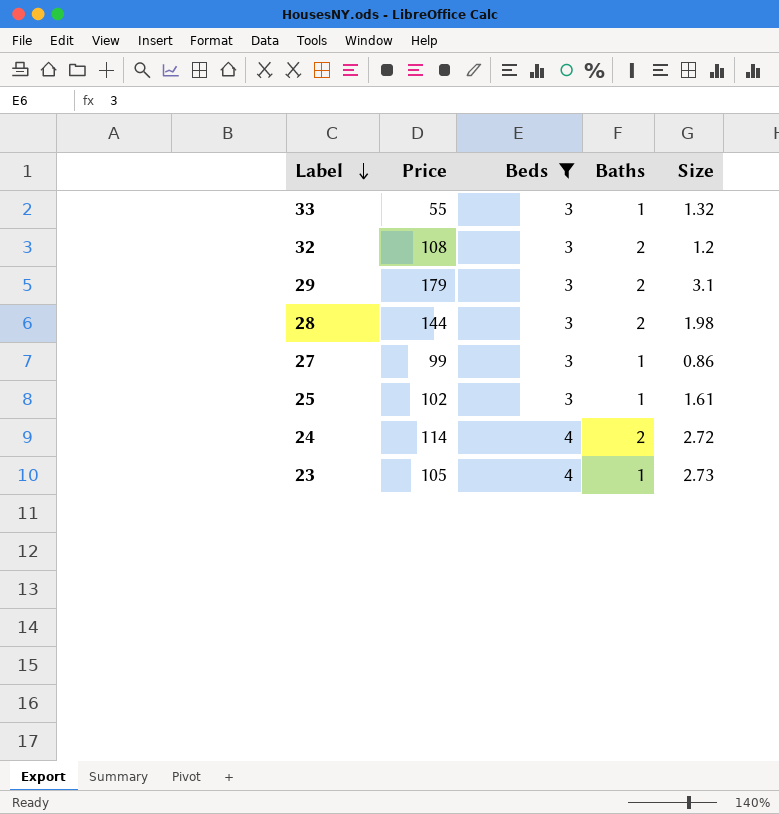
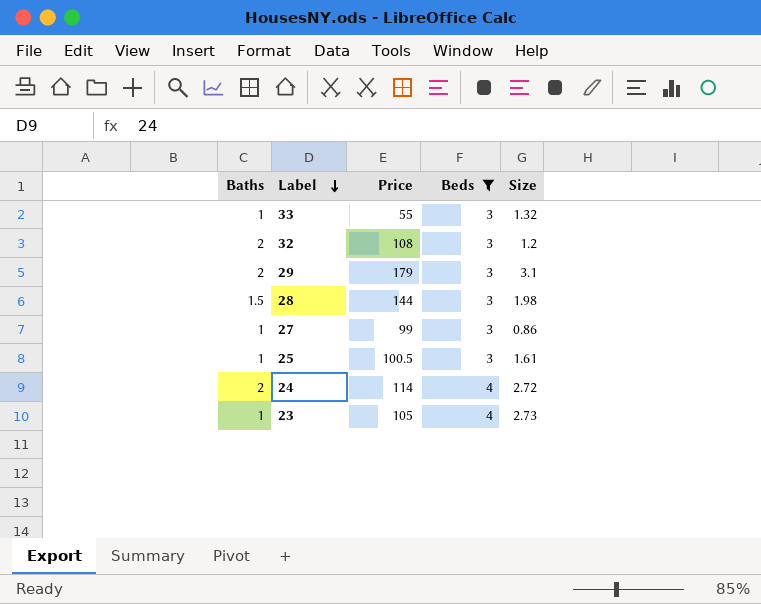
column Baths | position: 4 -> 1
28 | Baths: 2 -> 1.5
25 | Price: 102 -> 100.5

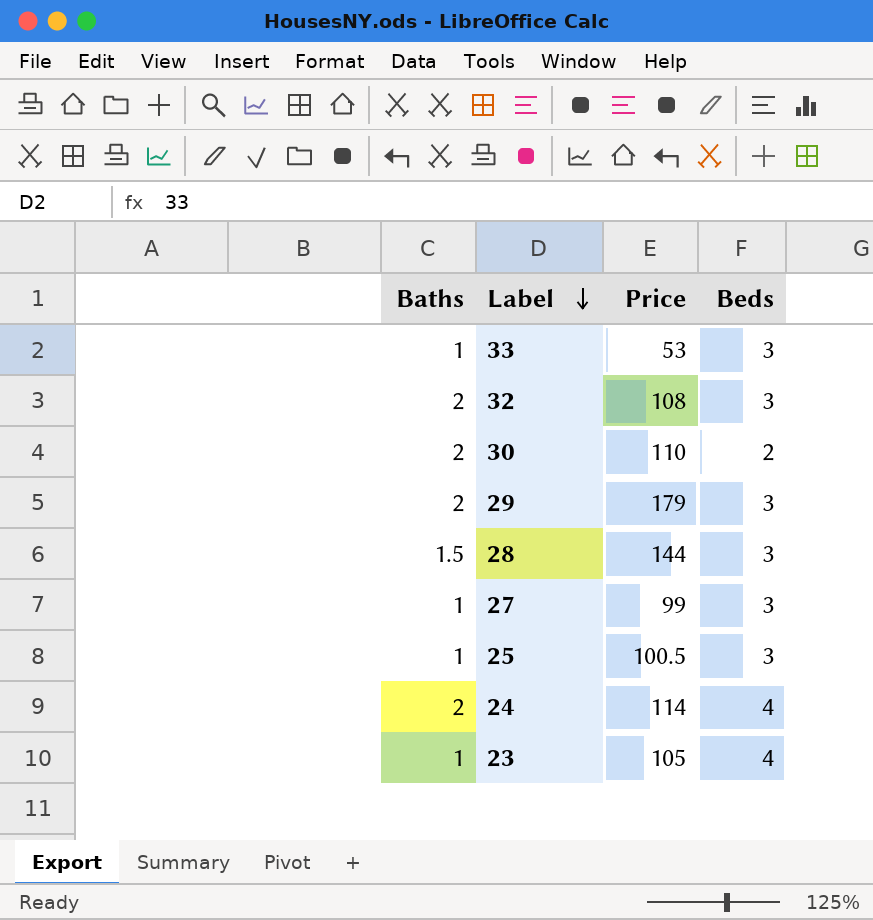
filter: Beds != 2 -> none
column Size | position: 5 -> none
33 | Price: 55 -> 53

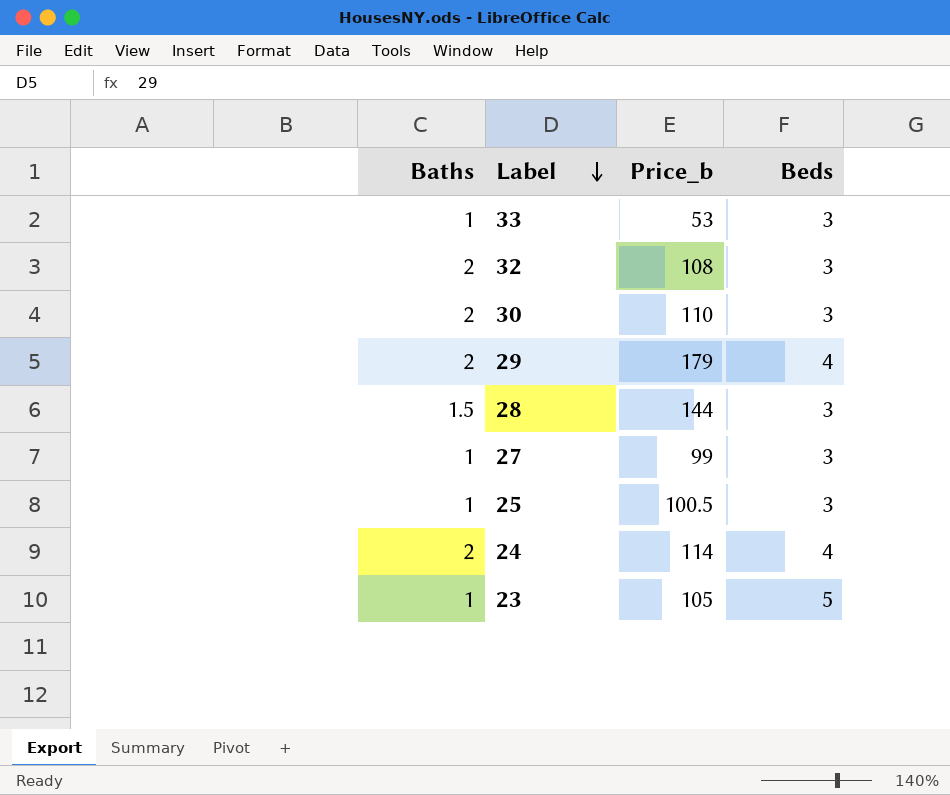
column name: Price -> Price_b
30 | Beds: 2 -> 3
29 | Beds: 3 -> 4
23 | Beds: 4 -> 5

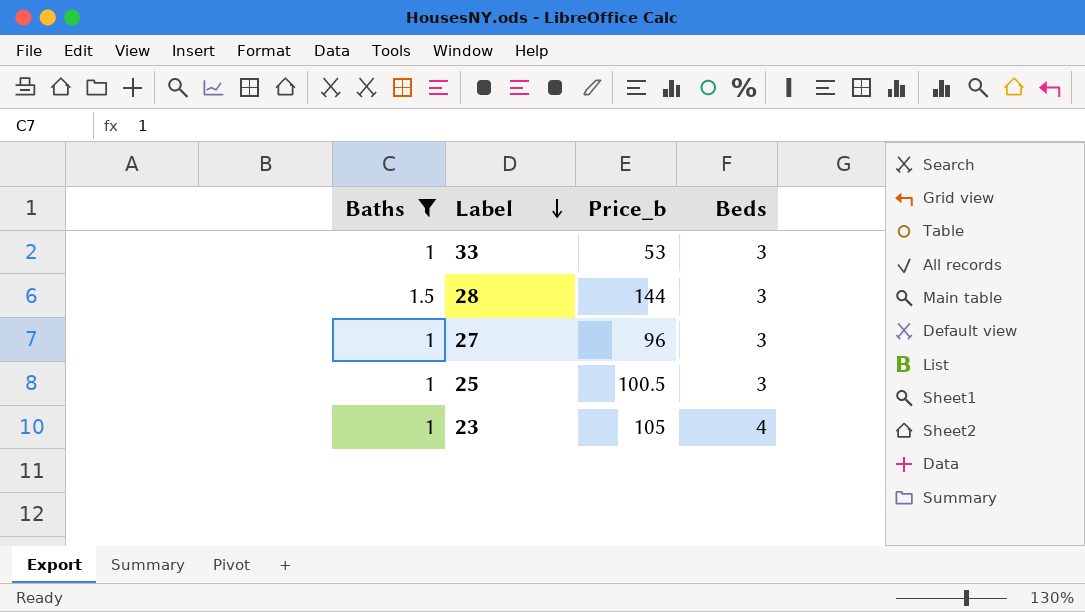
filter: none -> Baths != 2
27 | Price_b: 99 -> 96
23 | Beds: 5 -> 4

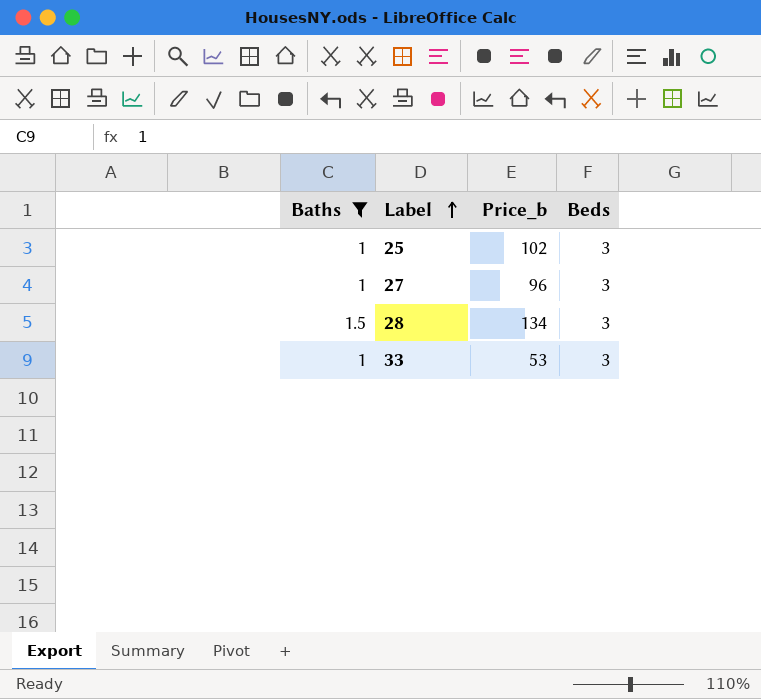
row order: Label descending -> Label ascending
row 23: 1 | 105 | 4 -> none
25 | Price_b: 100.5 -> 102
28 | Price_b: 144 -> 134

